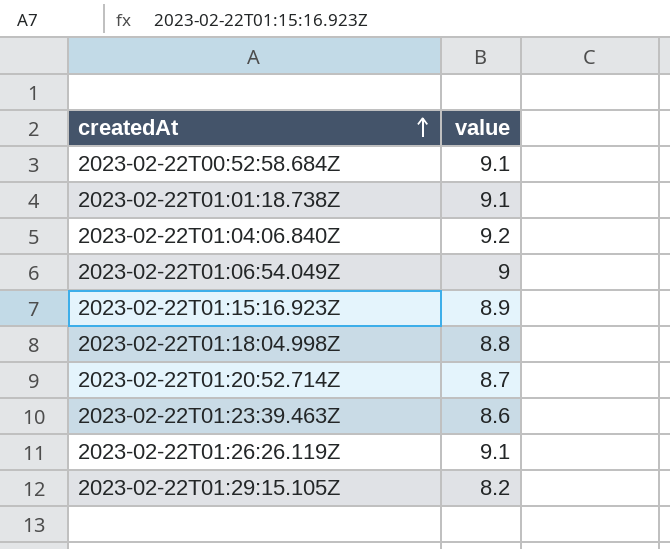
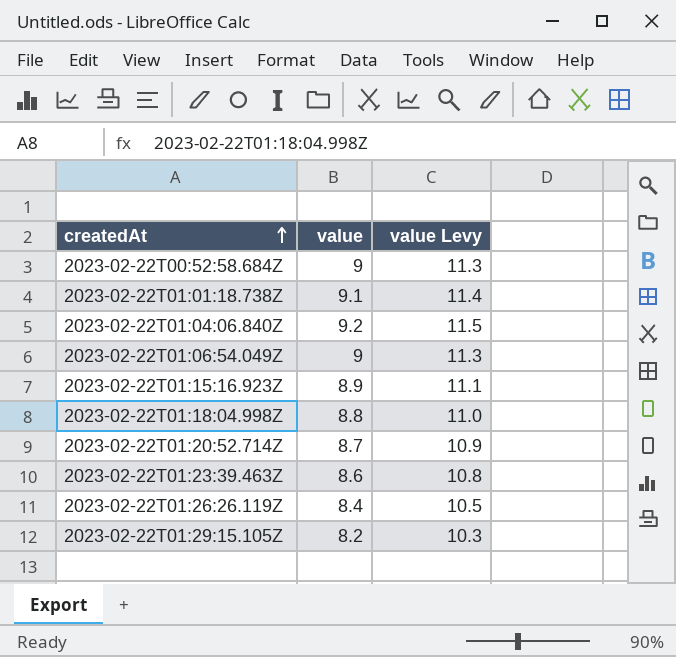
column value Levy | formula: none -> [value] * 1.25
2023-02-22T00:52:58.684Z | value: 9.1 -> 9
2023-02-22T01:26:26.119Z | value: 9.1 -> 8.4

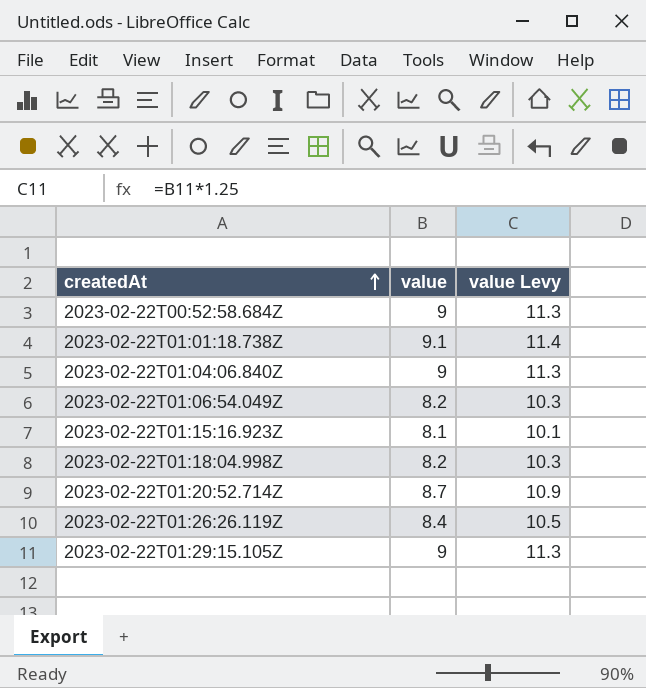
row 2023-02-22T01:23:39.463Z: 8.6 | 10.8 -> none
2023-02-22T01:04:06.840Z | value: 9.2 -> 9
2023-02-22T01:04:06.840Z | value Levy: 11.5 -> 11.3
2023-02-22T01:06:54.049Z | value: 9 -> 8.2
2023-02-22T01:06:54.049Z | value Levy: 11.3 -> 10.3
2023-02-22T01:15:16.923Z | value: 8.9 -> 8.1
2023-02-22T01:15:16.923Z | value Levy: 11.1 -> 10.1
2023-02-22T01:18:04.998Z | value: 8.8 -> 8.2
2023-02-22T01:18:04.998Z | value Levy: 11.0 -> 10.3
2023-02-22T01:29:15.105Z | value: 8.2 -> 9
2023-02-22T01:29:15.105Z | value Levy: 10.3 -> 11.3

